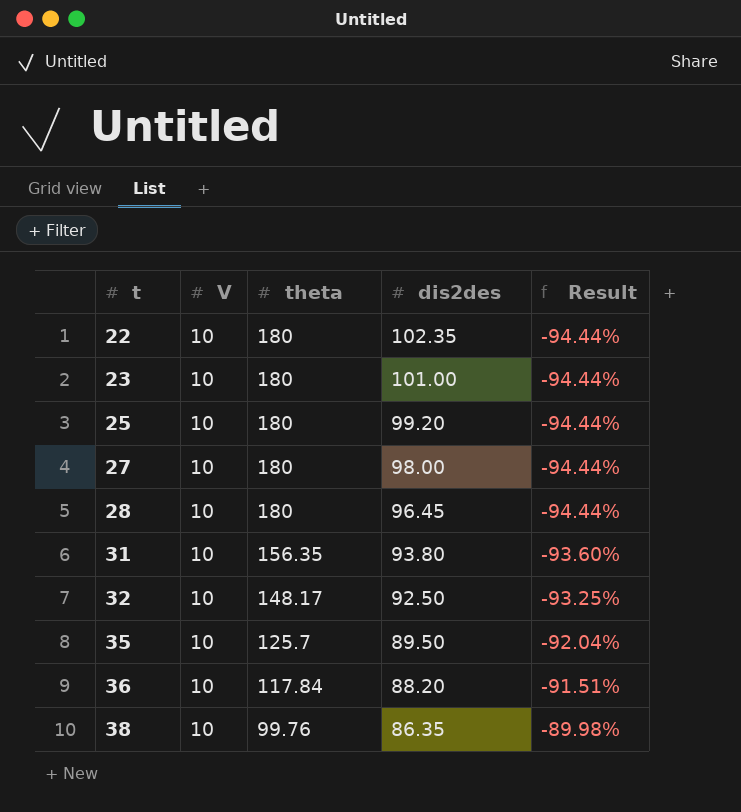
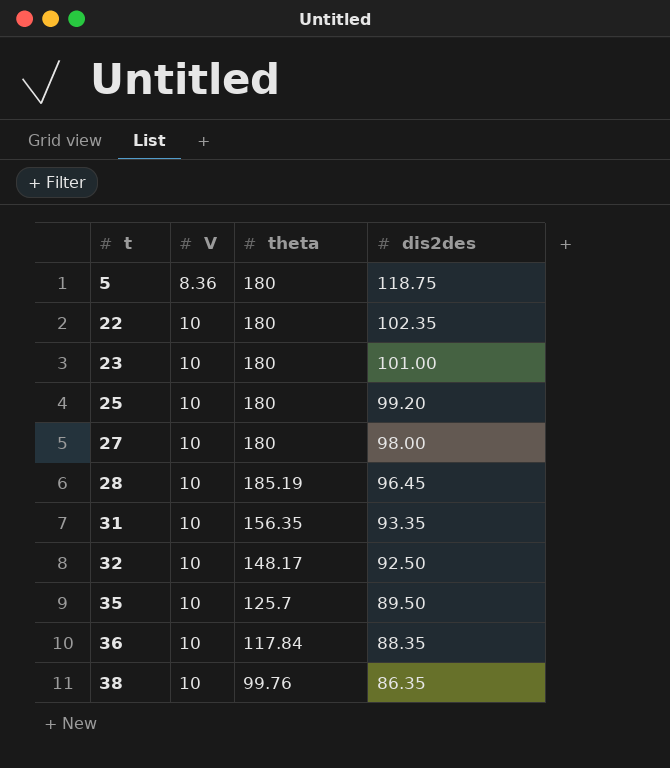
column Result | formula: ([V] - [theta]) / [theta] -> none
row 5: none -> 8.36 | 180 | 118.75
28 | theta: 180 -> 185.19
31 | dis2des: 93.80 -> 93.35
36 | dis2des: 88.20 -> 88.35

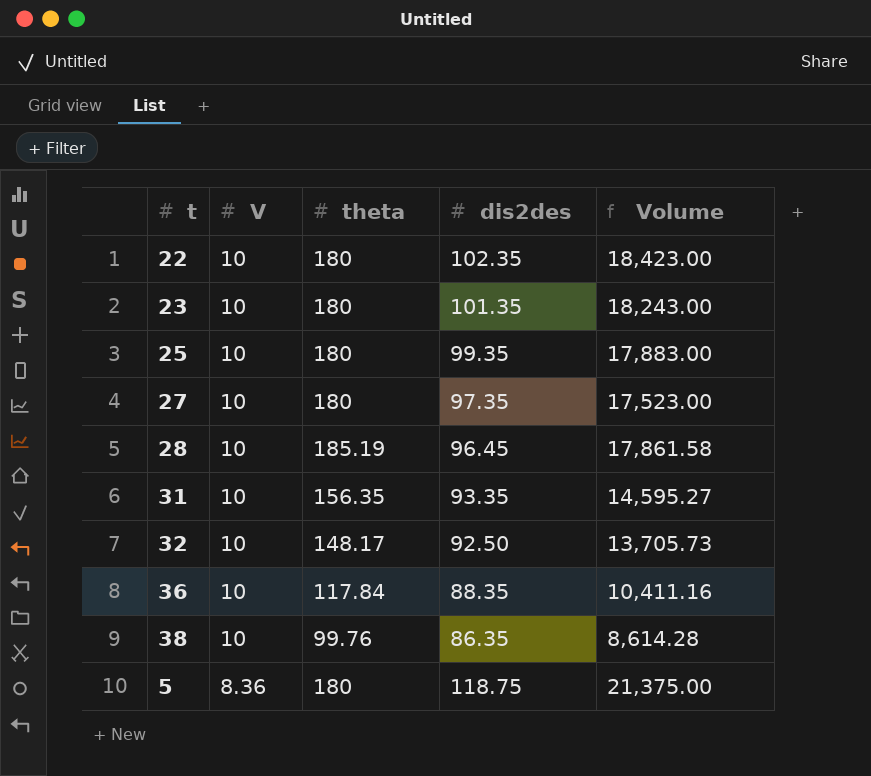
row order: t ascending -> V descending
column Volume | formula: none -> [theta] * [dis2des]
row 35: 10 | 125.7 | 89.50 -> none
23 | dis2des: 101.00 -> 101.35
25 | dis2des: 99.20 -> 99.35
27 | dis2des: 98.00 -> 97.35

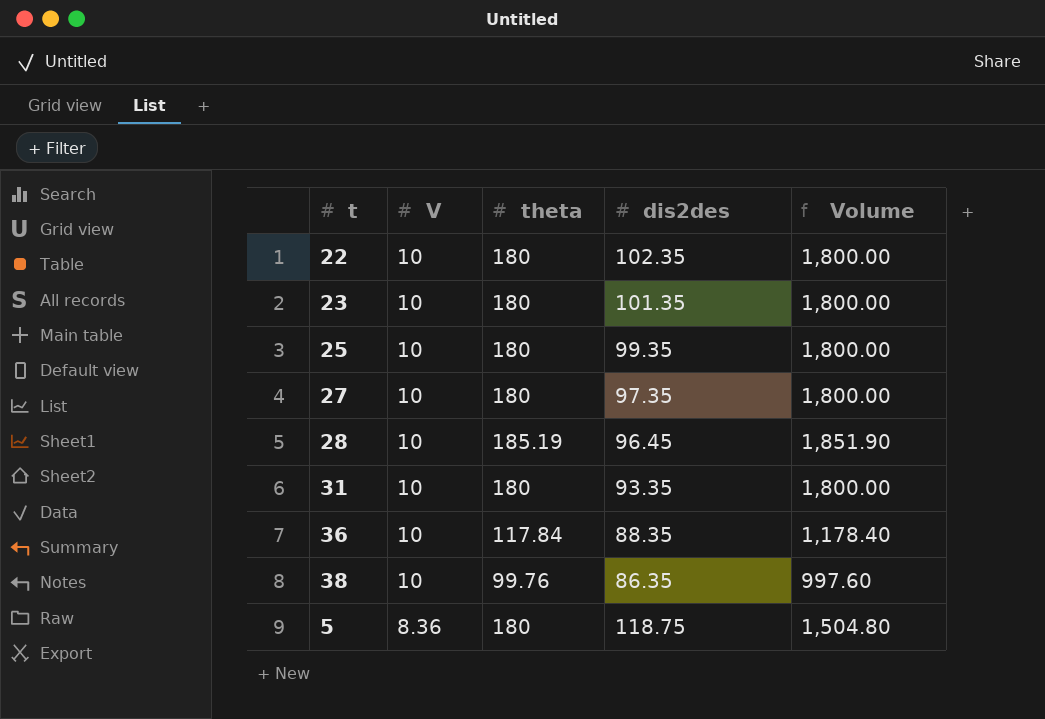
column Volume | formula: [theta] * [dis2des] -> [V] * [theta]
row 32: 10 | 148.17 | 92.50 | 13,705.73 -> none
31 | theta: 156.35 -> 180

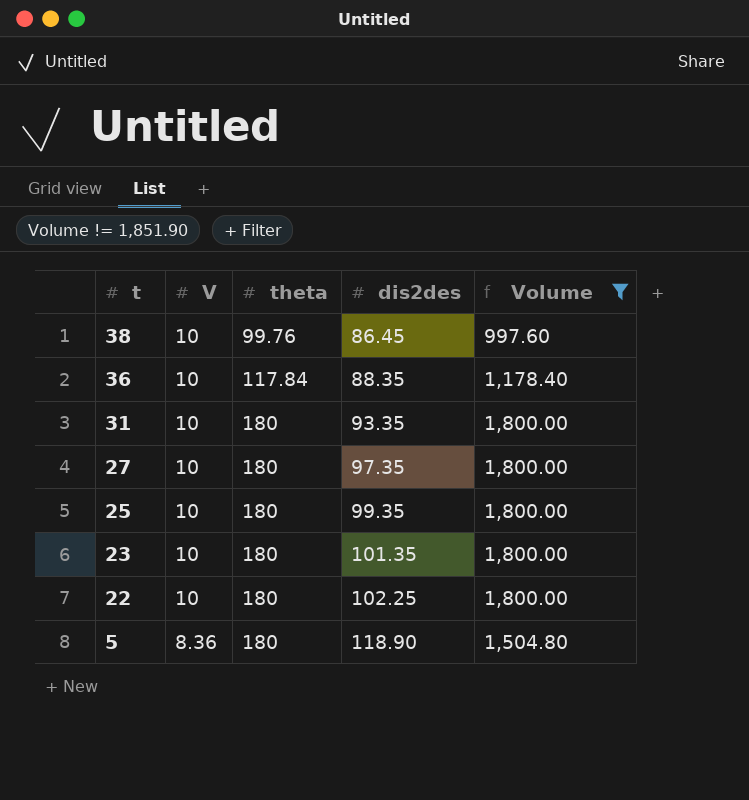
filter: none -> Volume != 1,851.90
row order: V descending -> t descending
38 | dis2des: 86.35 -> 86.45
22 | dis2des: 102.35 -> 102.25
5 | dis2des: 118.75 -> 118.90

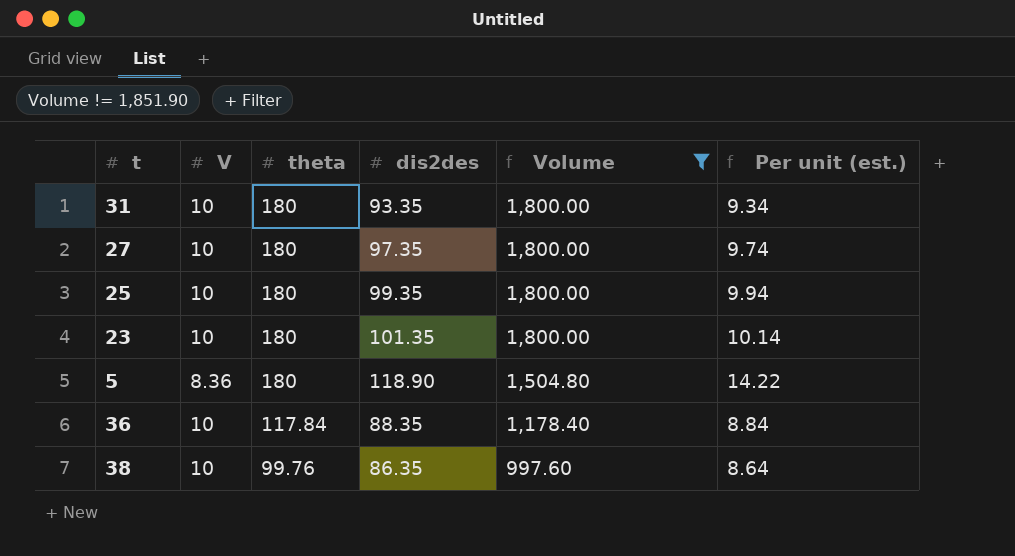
row order: t descending -> theta descending
column Per unit (est.) | formula: none -> [dis2des] / [V]
row 22: 10 | 180 | 102.25 | 1,800.00 -> none
38 | dis2des: 86.45 -> 86.35

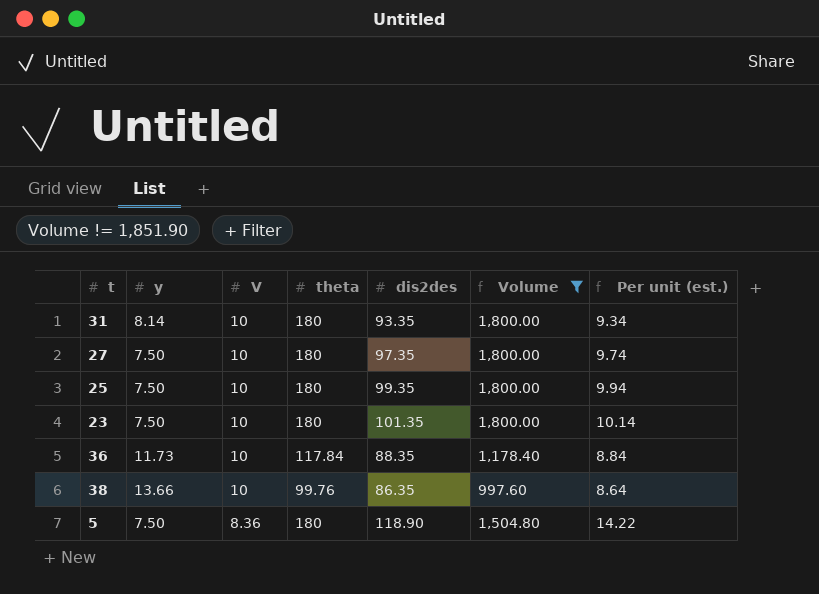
row order: theta descending -> V descending
column y | position: none -> 2

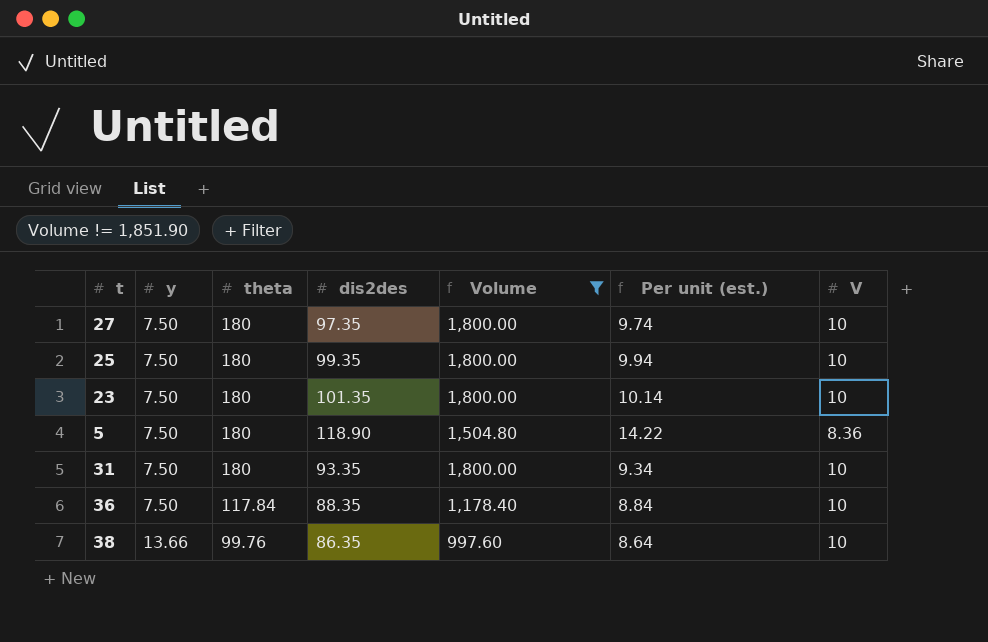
row order: V descending -> y ascending
column V | position: 3 -> 7
31 | y: 8.14 -> 7.50
36 | y: 11.73 -> 7.50

